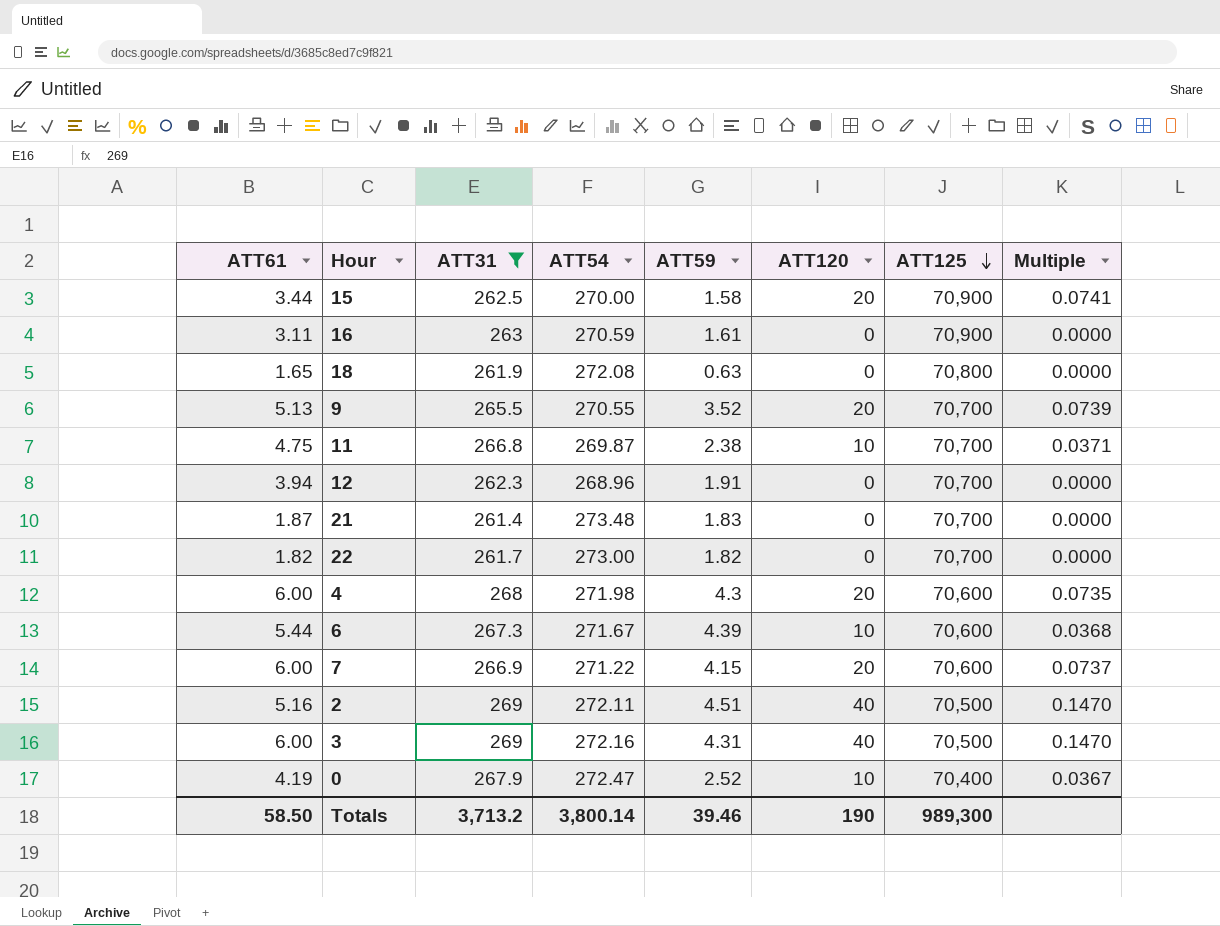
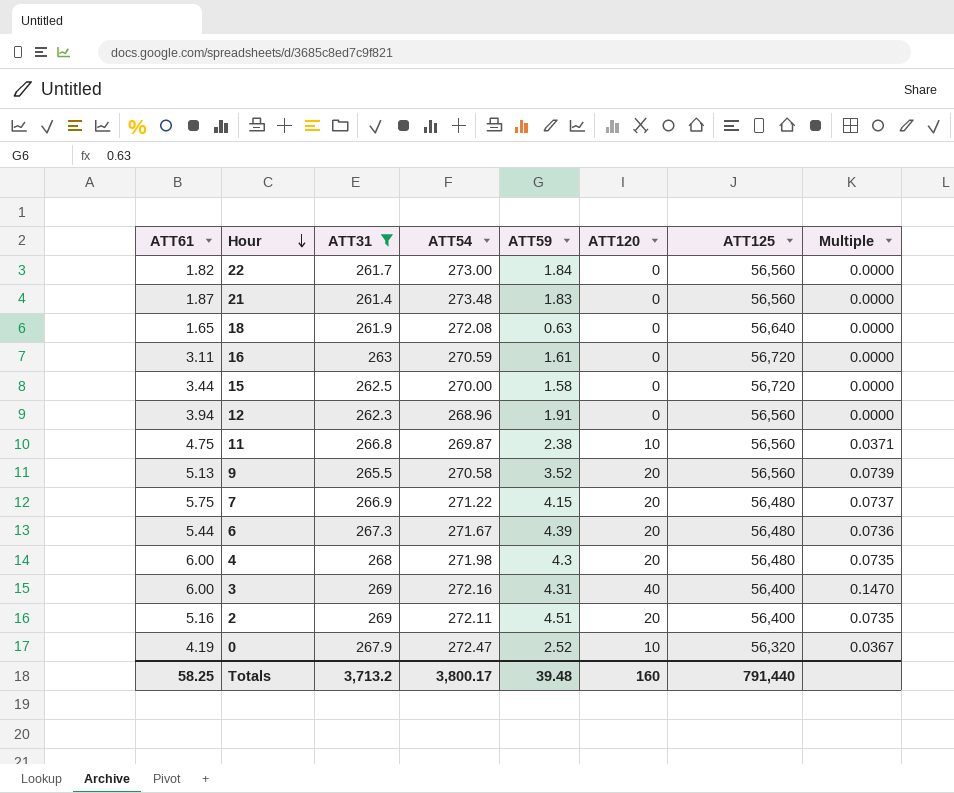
row order: ATT125 descending -> Hour descending
22 | ATT59: 1.82 -> 1.84
22 | ATT125: 70,700 -> 56,560
21 | ATT125: 70,700 -> 56,560
18 | ATT125: 70,800 -> 56,640
16 | ATT125: 70,900 -> 56,720
15 | ATT120: 20 -> 0
15 | ATT125: 70,900 -> 56,720
15 | Multiple: 0.0741 -> 0.0000
12 | ATT125: 70,700 -> 56,560
11 | ATT125: 70,700 -> 56,560
9 | ATT54: 270.55 -> 270.58
9 | ATT125: 70,700 -> 56,560
7 | ATT61: 6.00 -> 5.75
7 | ATT125: 70,600 -> 56,480
6 | ATT120: 10 -> 20
6 | ATT125: 70,600 -> 56,480
6 | Multiple: 0.0368 -> 0.0736
4 | ATT125: 70,600 -> 56,480
3 | ATT125: 70,500 -> 56,400
2 | ATT120: 40 -> 20
2 | ATT125: 70,500 -> 56,400
2 | Multiple: 0.1470 -> 0.0735
0 | ATT125: 70,400 -> 56,320
Totals | ATT61: 58.50 -> 58.25
Totals | ATT54: 3,800.14 -> 3,800.17
Totals | ATT59: 39.46 -> 39.48
Totals | ATT120: 190 -> 160
Totals | ATT125: 989,300 -> 791,440

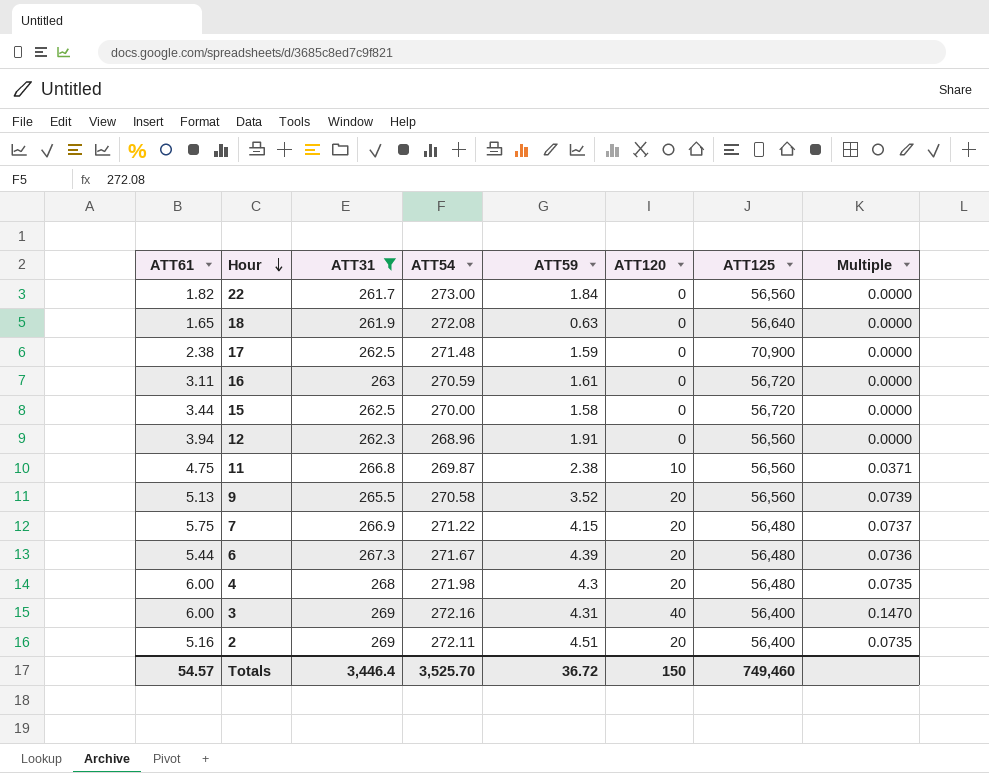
row 21: 1.87 | 261.4 | 273.48 | 1.83 | 0 | 56,560 | 0.0000 -> none
row 0: 4.19 | 267.9 | 272.47 | 2.52 | 10 | 56,320 | 0.0367 -> none
row 17: none -> 2.38 | 262.5 | 271.48 | 1.59 | 0 | 70,900 | 0.0000
Totals | ATT61: 58.25 -> 54.57
Totals | ATT31: 3,713.2 -> 3,446.4
Totals | ATT54: 3,800.17 -> 3,525.70
Totals | ATT59: 39.48 -> 36.72
Totals | ATT120: 160 -> 150
Totals | ATT125: 791,440 -> 749,460

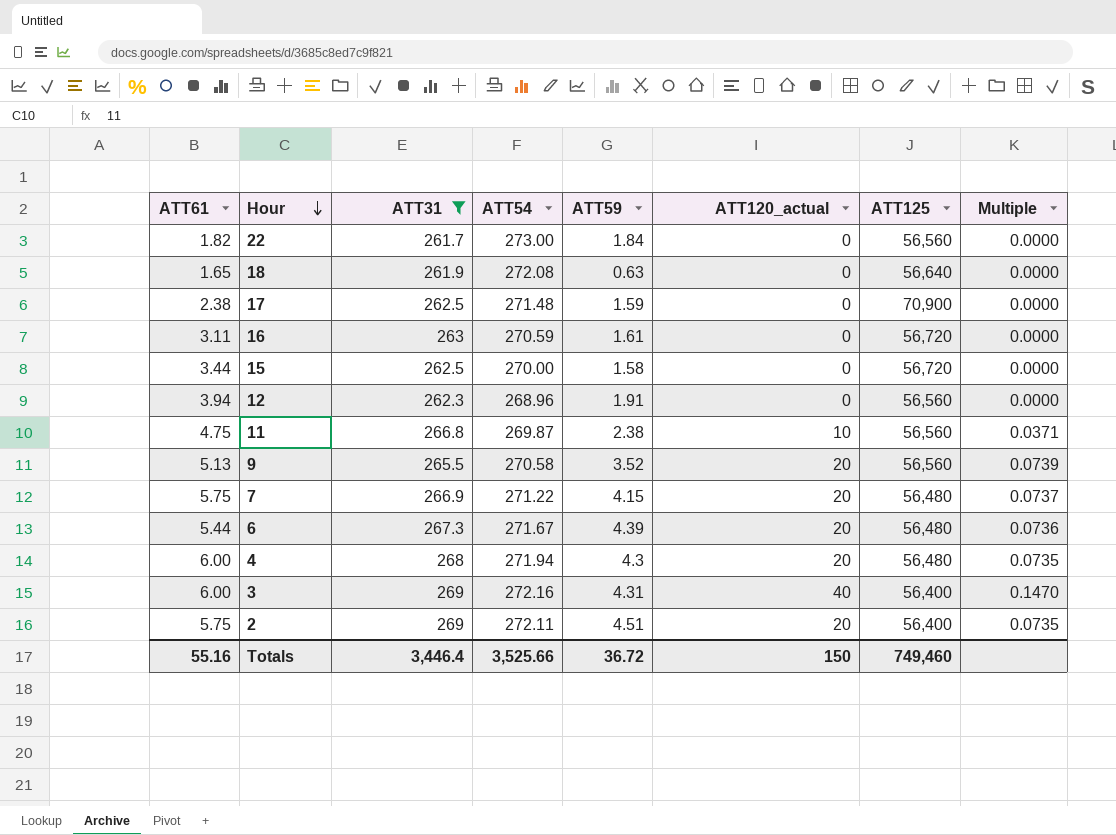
column name: ATT120 -> ATT120_actual
4 | ATT54: 271.98 -> 271.94
2 | ATT61: 5.16 -> 5.75
Totals | ATT61: 54.57 -> 55.16
Totals | ATT54: 3,525.70 -> 3,525.66

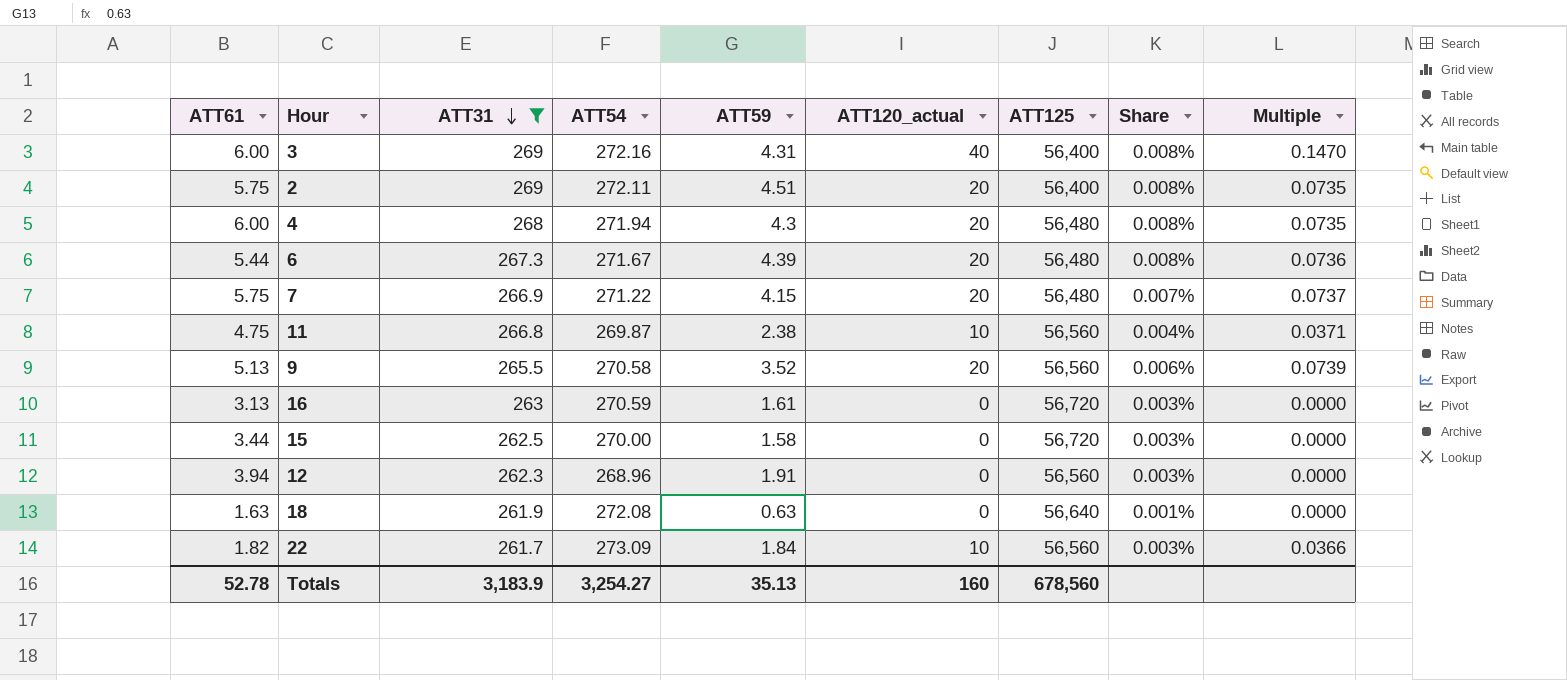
row order: Hour descending -> ATT31 descending
column Share | formula: none -> [ATT59] / [ATT125]
row 17: 2.38 | 262.5 | 271.48 | 1.59 | 0 | 70,900 | 0.0000 -> none
16 | ATT61: 3.11 -> 3.13
18 | ATT61: 1.65 -> 1.63
22 | ATT54: 273.00 -> 273.09
22 | ATT120_actual: 0 -> 10
22 | Multiple: 0.0000 -> 0.0366
Totals | ATT61: 55.16 -> 52.78
Totals | ATT31: 3,446.4 -> 3,183.9
Totals | ATT54: 3,525.66 -> 3,254.27
Totals | ATT59: 36.72 -> 35.13
Totals | ATT120_actual: 150 -> 160
Totals | ATT125: 749,460 -> 678,560

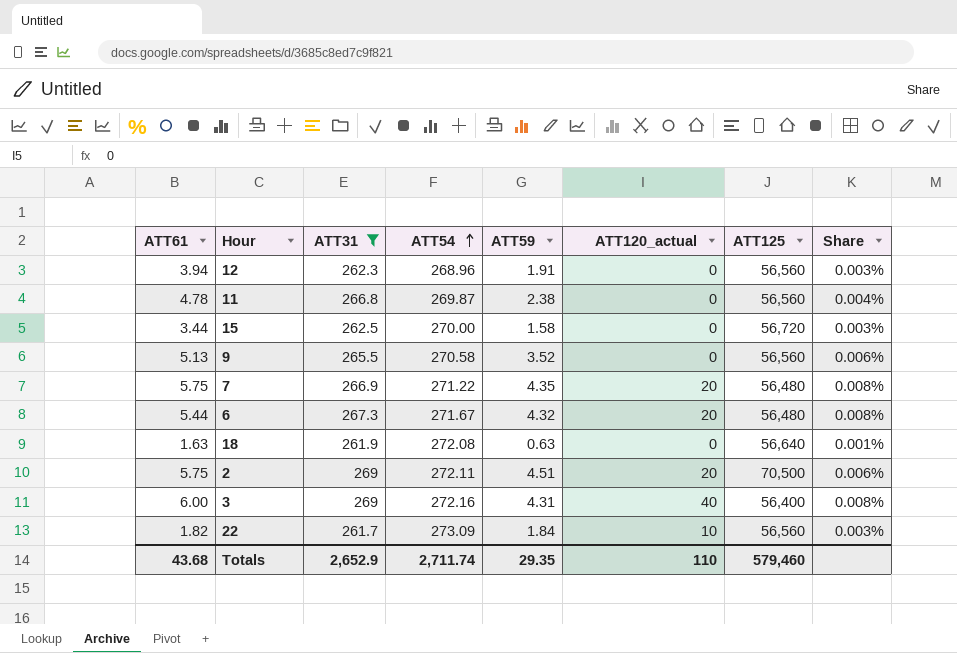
row order: ATT31 descending -> ATT54 ascending
column Multiple | formula: [ATT120_actual] / [ATT54] -> none
row 4: 6.00 | 268 | 271.94 | 4.3 | 20 | 56,480 | 0.008% | 0.0735 -> none
row 16: 3.13 | 263 | 270.59 | 1.61 | 0 | 56,720 | 0.003% | 0.0000 -> none
11 | ATT61: 4.75 -> 4.78
11 | ATT120_actual: 10 -> 0
9 | ATT120_actual: 20 -> 0
7 | ATT59: 4.15 -> 4.35
7 | Share: 0.007% -> 0.008%
6 | ATT59: 4.39 -> 4.32
2 | ATT125: 56,400 -> 70,500
2 | Share: 0.008% -> 0.006%
Totals | ATT61: 52.78 -> 43.68
Totals | ATT31: 3,183.9 -> 2,652.9
Totals | ATT54: 3,254.27 -> 2,711.74
Totals | ATT59: 35.13 -> 29.35
Totals | ATT120_actual: 160 -> 110
Totals | ATT125: 678,560 -> 579,460

